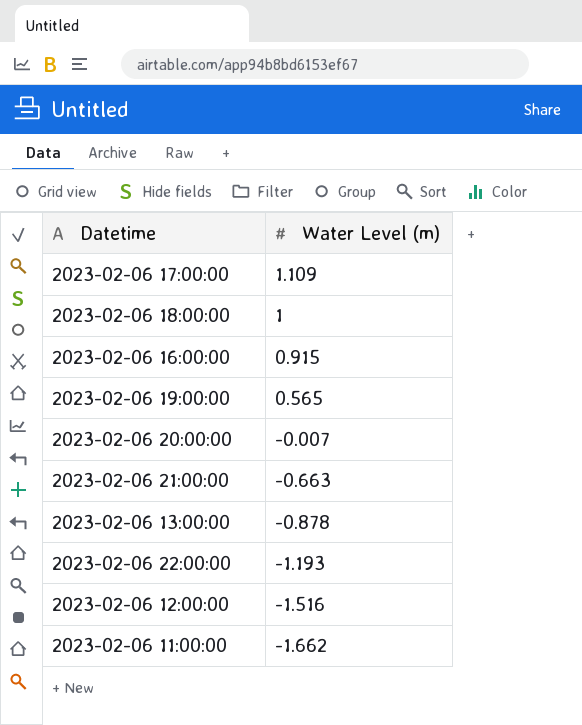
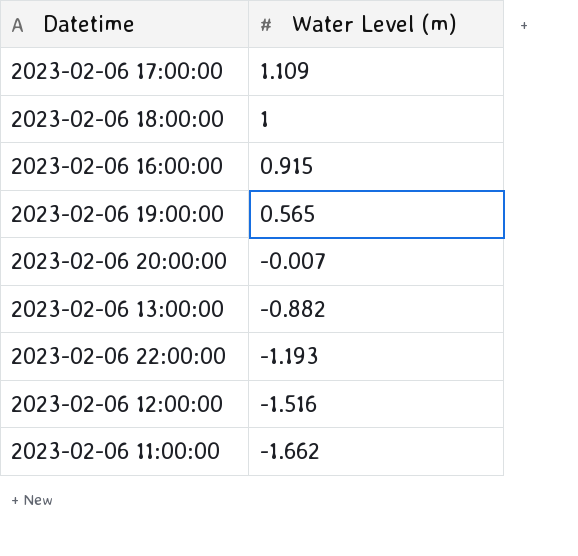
row 2023-02-06 21:00:00: -0.663 -> none
2023-02-06 13:00:00 | Water Level (m): -0.878 -> -0.882

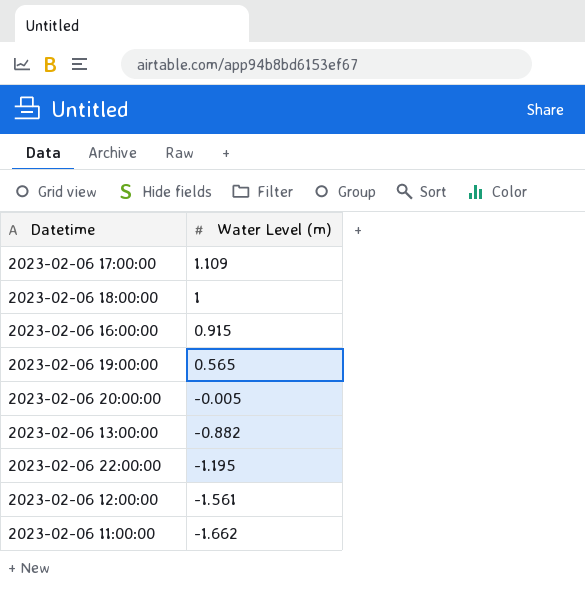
2023-02-06 20:00:00 | Water Level (m): -0.007 -> -0.005
2023-02-06 22:00:00 | Water Level (m): -1.193 -> -1.195
2023-02-06 12:00:00 | Water Level (m): -1.516 -> -1.561

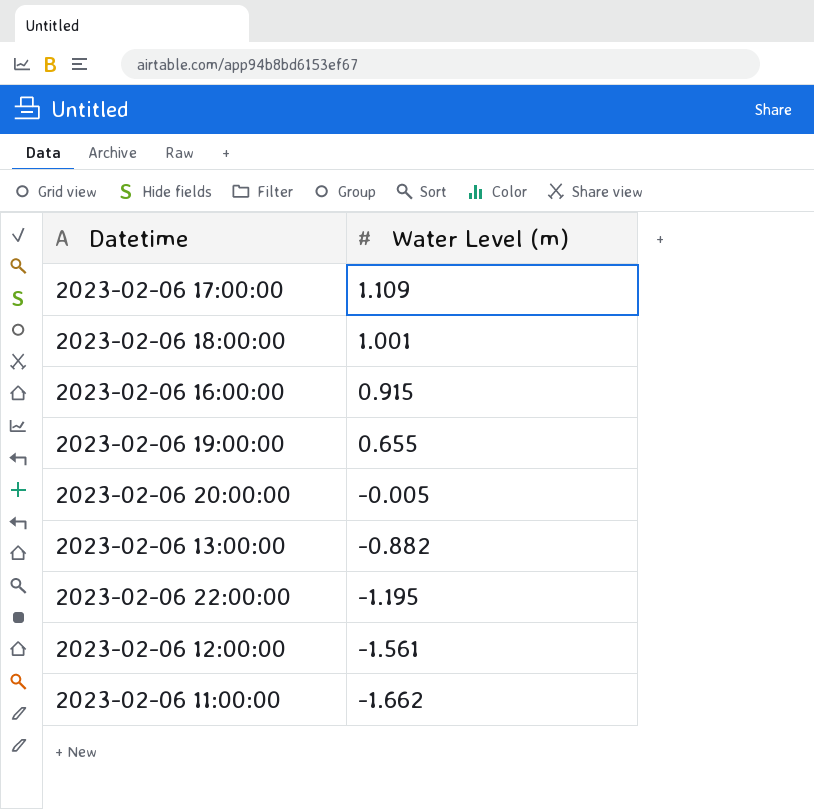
2023-02-06 18:00:00 | Water Level (m): 1 -> 1.001
2023-02-06 19:00:00 | Water Level (m): 0.565 -> 0.655

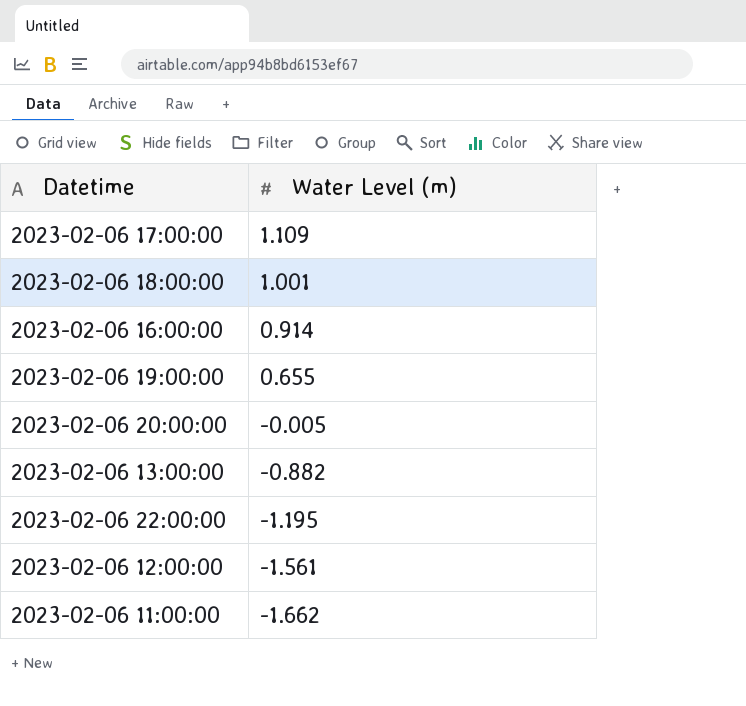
2023-02-06 16:00:00 | Water Level (m): 0.915 -> 0.914

